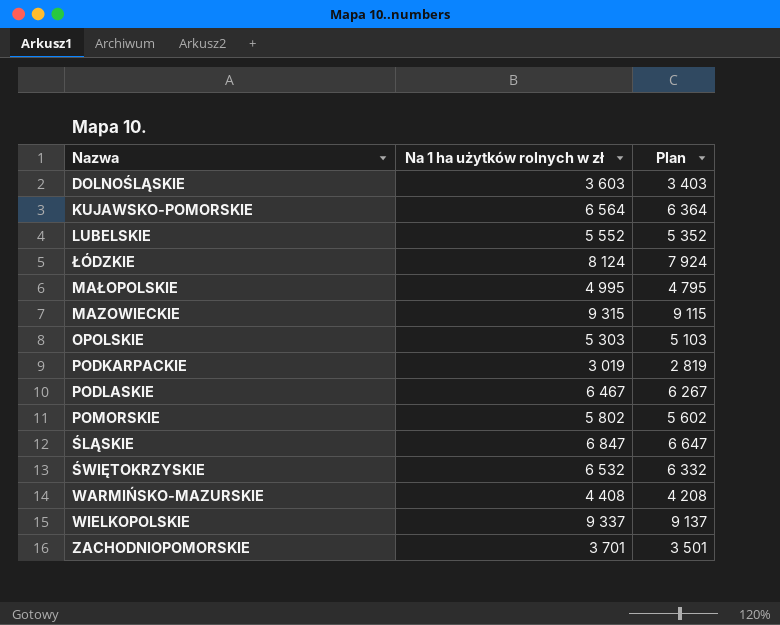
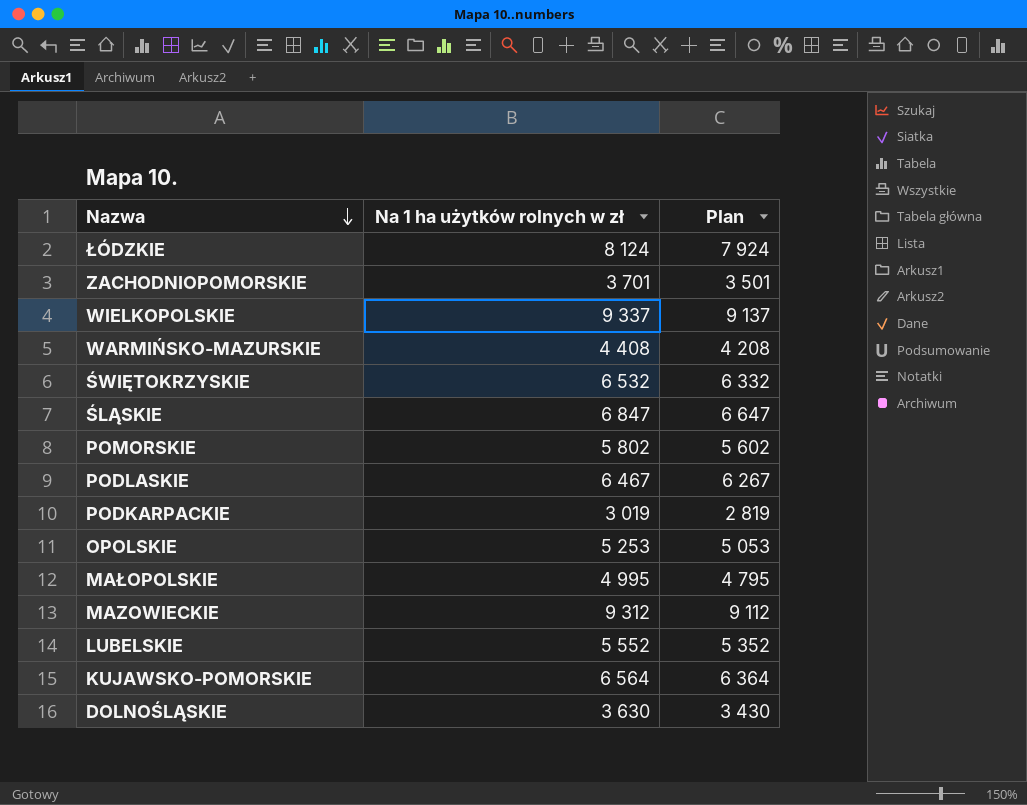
row order: none -> Nazwa descending
OPOLSKIE | Na 1 ha użytków rolnych w zł: 5 303 -> 5 253
OPOLSKIE | Plan: 5 103 -> 5 053
MAZOWIECKIE | Na 1 ha użytków rolnych w zł: 9 315 -> 9 312
MAZOWIECKIE | Plan: 9 115 -> 9 112
DOLNOŚLĄSKIE | Na 1 ha użytków rolnych w zł: 3 603 -> 3 630
DOLNOŚLĄSKIE | Plan: 3 403 -> 3 430

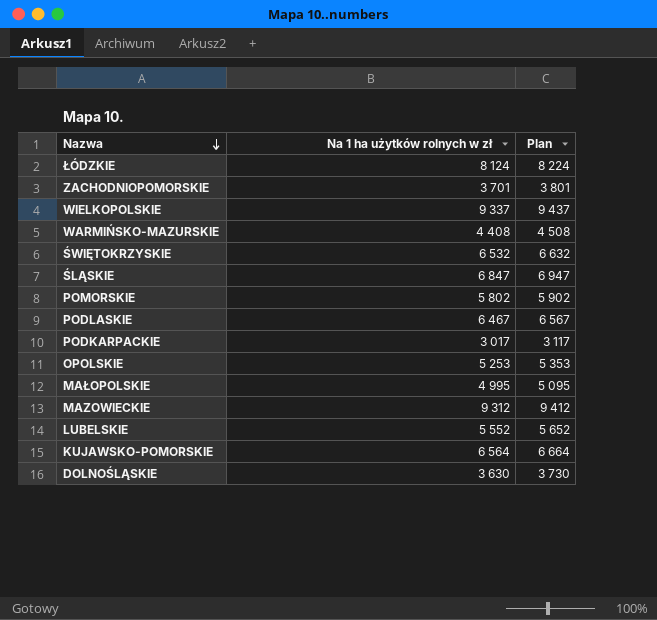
column Plan | formula: [Na 1 ha użytków rolnych w zł] - 200 -> [Na 1 ha użytków rolnych w zł] + 100
PODKARPACKIE | Na 1 ha użytków rolnych w zł: 3 019 -> 3 017

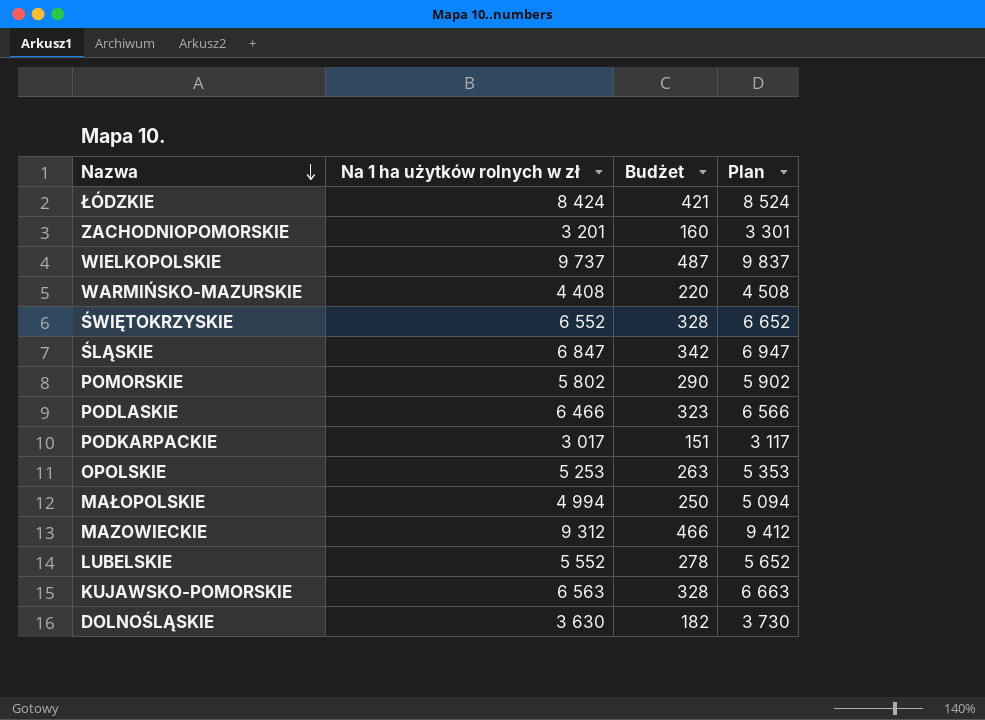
column Budżet | formula: none -> [Na 1 ha użytków rolnych w zł] * 0,05
ŁÓDZKIE | Na 1 ha użytków rolnych w zł: 8 124 -> 8 424
ŁÓDZKIE | Plan: 8 224 -> 8 524
ZACHODNIOPOMORSKIE | Na 1 ha użytków rolnych w zł: 3 701 -> 3 201
ZACHODNIOPOMORSKIE | Plan: 3 801 -> 3 301
WIELKOPOLSKIE | Na 1 ha użytków rolnych w zł: 9 337 -> 9 737
WIELKOPOLSKIE | Plan: 9 437 -> 9 837
ŚWIĘTOKRZYSKIE | Na 1 ha użytków rolnych w zł: 6 532 -> 6 552
ŚWIĘTOKRZYSKIE | Plan: 6 632 -> 6 652
PODLASKIE | Na 1 ha użytków rolnych w zł: 6 467 -> 6 466
PODLASKIE | Plan: 6 567 -> 6 566
MAŁOPOLSKIE | Na 1 ha użytków rolnych w zł: 4 995 -> 4 994
MAŁOPOLSKIE | Plan: 5 095 -> 5 094
KUJAWSKO-POMORSKIE | Na 1 ha użytków rolnych w zł: 6 564 -> 6 563
KUJAWSKO-POMORSKIE | Plan: 6 664 -> 6 663

